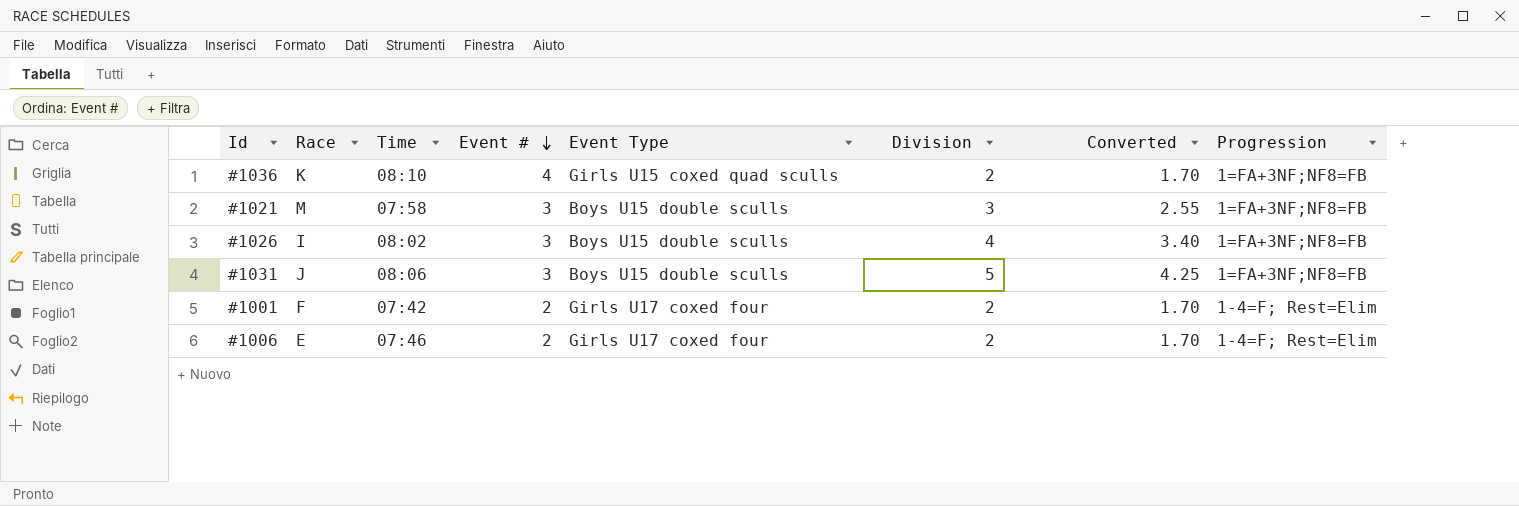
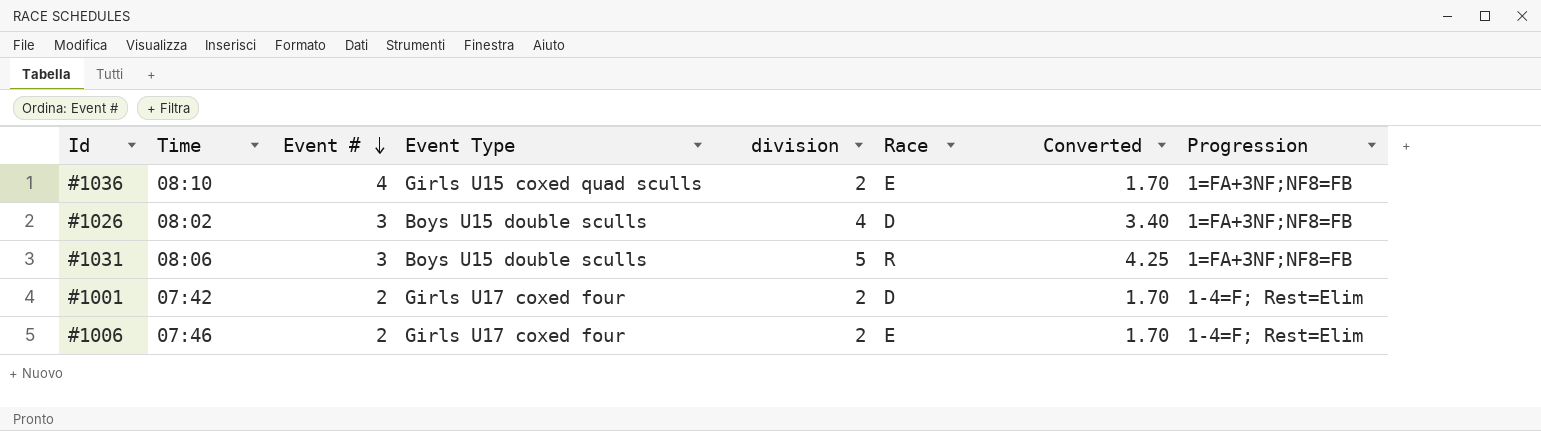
column name: Division -> division
column Race | position: 2 -> 6
row #1021: M | 07:58 | 3 | Boys U15 double sculls | 3 | 2.55 | 1=FA+3NF;NF8=FB -> none
#1036 | Race: K -> E
#1026 | Race: I -> D
#1031 | Race: J -> R
#1001 | Race: F -> D

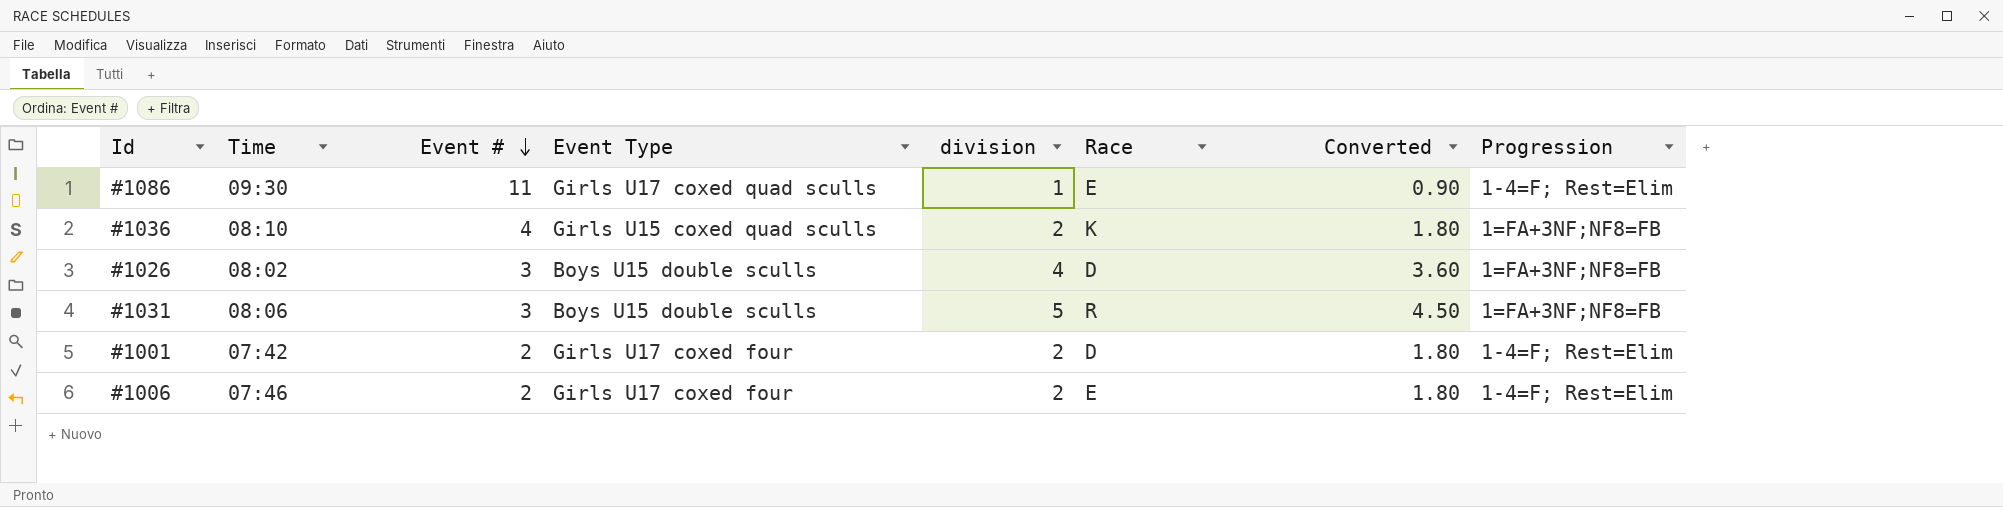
column Converted | formula: [division] * 0.85 -> [division] * 0.9
row #1086: none -> 09:30 | 11 | Girls U17 coxed quad sculls | 1 | E | 0.90 | 1-4=F; Rest=Elim
#1036 | Race: E -> K

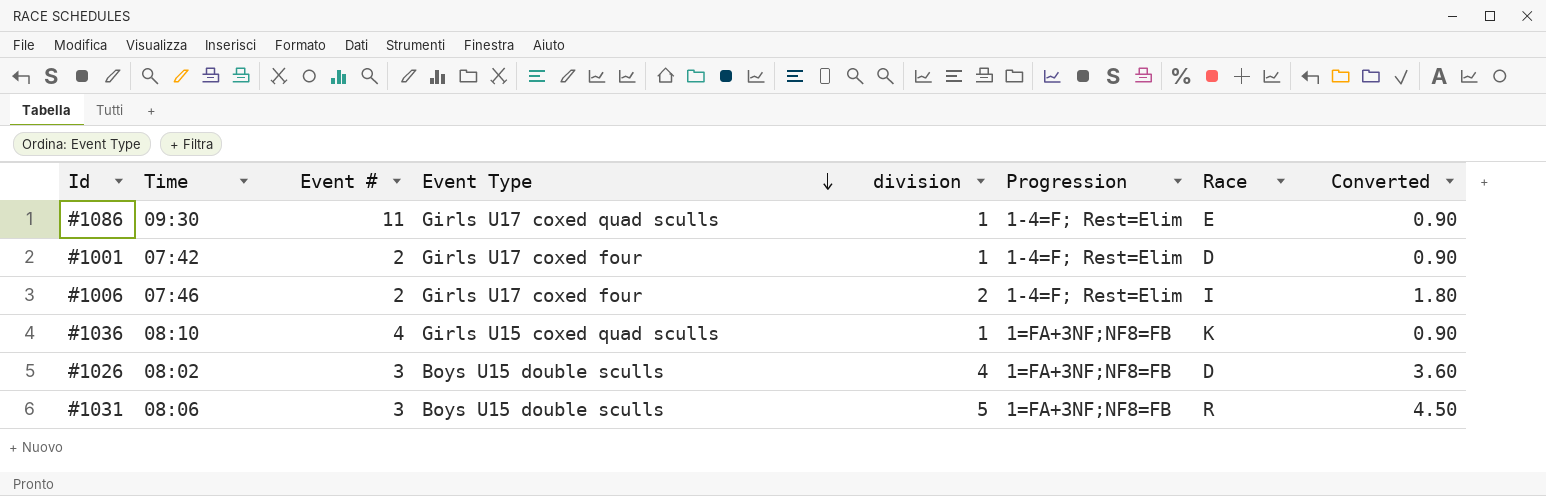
row order: Event # descending -> Event Type descending
column Progression | position: 8 -> 6
#1001 | division: 2 -> 1
#1001 | Converted: 1.80 -> 0.90
#1006 | Race: E -> I
#1036 | division: 2 -> 1
#1036 | Converted: 1.80 -> 0.90

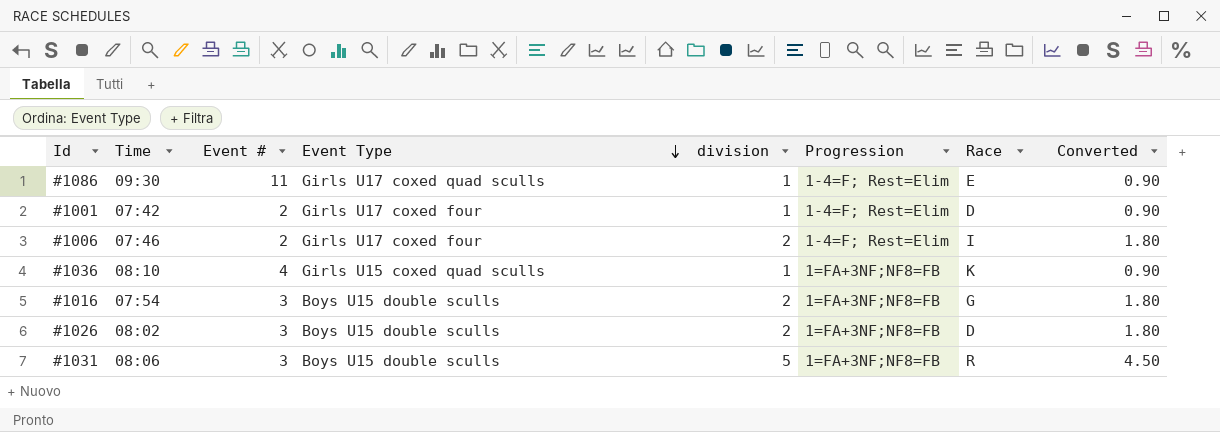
row #1016: none -> 07:54 | 3 | Boys U15 double sculls | 2 | 1=FA+3NF;NF8=FB | G | 1.80
#1026 | division: 4 -> 2
#1026 | Converted: 3.60 -> 1.80

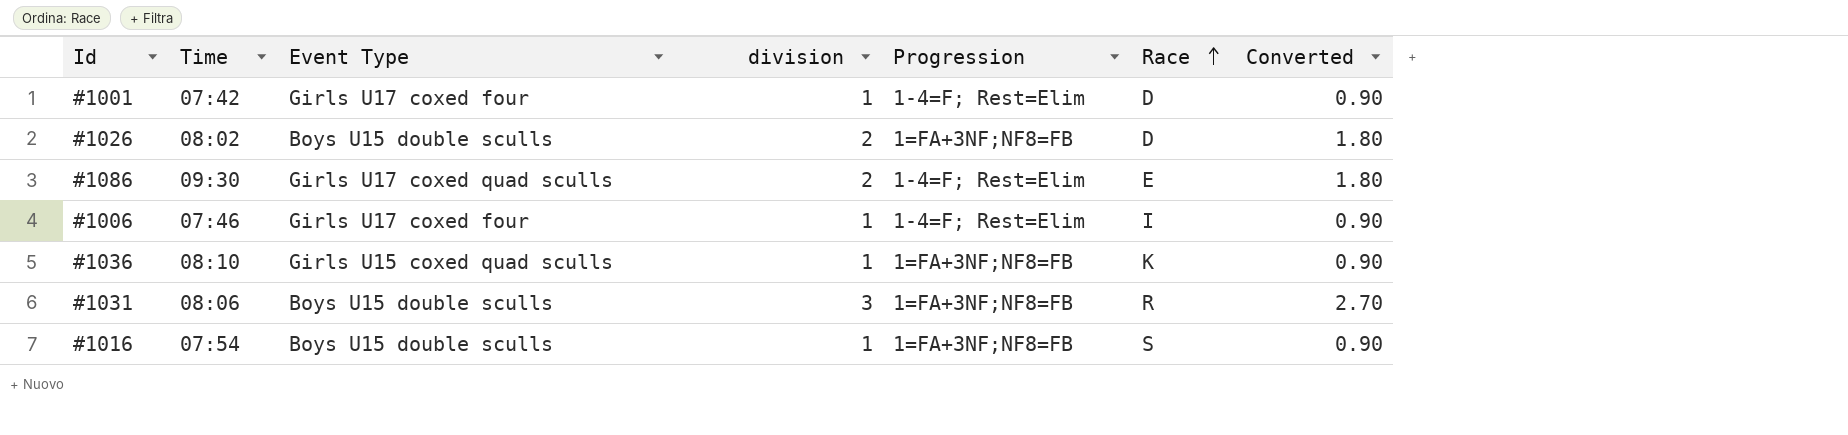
row order: Event Type descending -> Race ascending
column Event # | position: 3 -> none
#1086 | division: 1 -> 2
#1086 | Converted: 0.90 -> 1.80
#1006 | division: 2 -> 1
#1006 | Converted: 1.80 -> 0.90
#1031 | division: 5 -> 3
#1031 | Converted: 4.50 -> 2.70
#1016 | division: 2 -> 1
#1016 | Race: G -> S
#1016 | Converted: 1.80 -> 0.90

